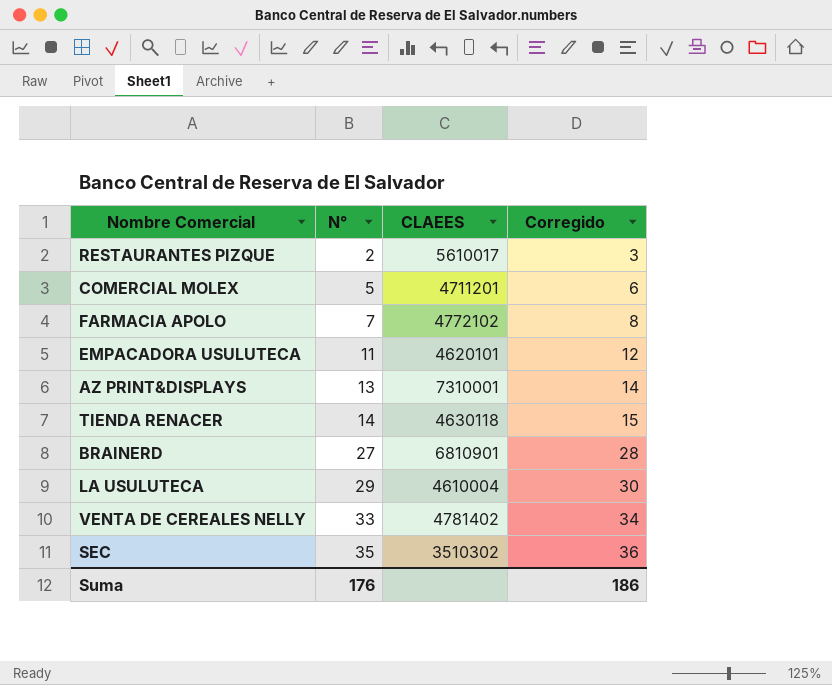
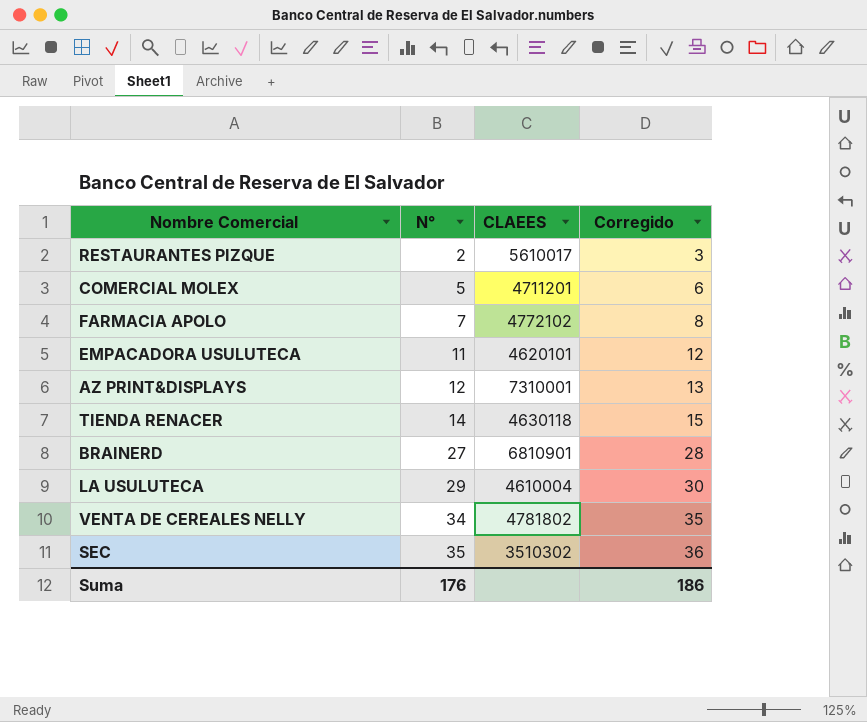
AZ PRINT&DISPLAYS | N°: 13 -> 12
AZ PRINT&DISPLAYS | Corregido: 14 -> 13
VENTA DE CEREALES NELLY | N°: 33 -> 34
VENTA DE CEREALES NELLY | CLAEES: 4781402 -> 4781802
VENTA DE CEREALES NELLY | Corregido: 34 -> 35

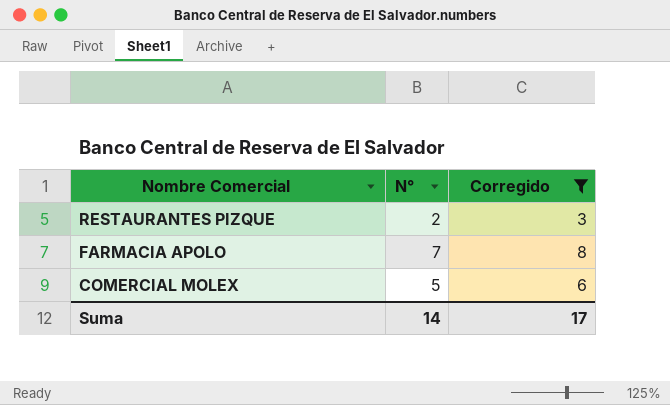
filter: none -> Corregido <= 8
row order: N° ascending -> Nombre Comercial descending
column CLAEES | position: 3 -> none
Suma | N°: 176 -> 14
Suma | Corregido: 186 -> 17

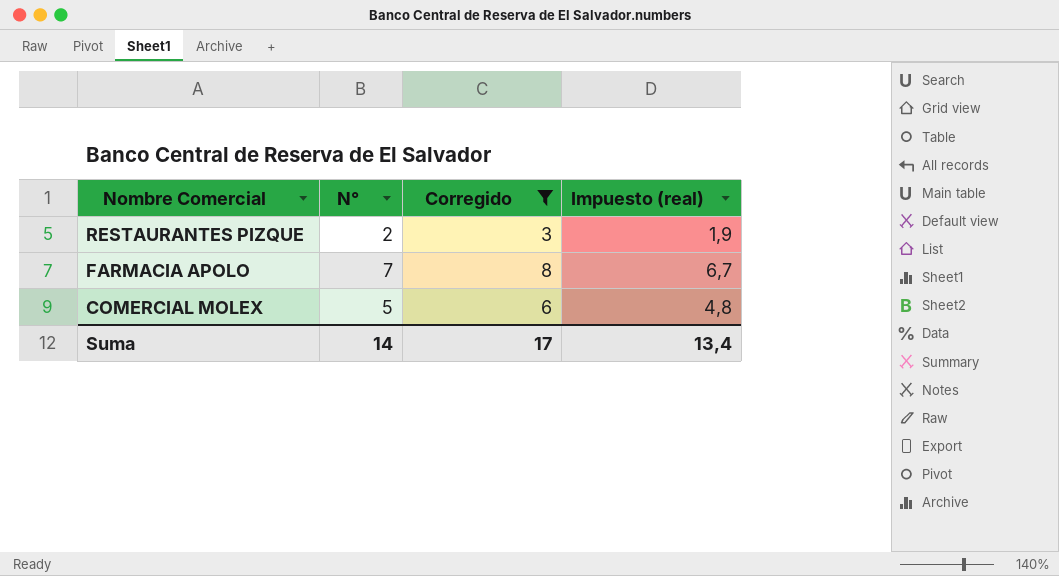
column Impuesto (real) | formula: none -> [N°] * 0,95

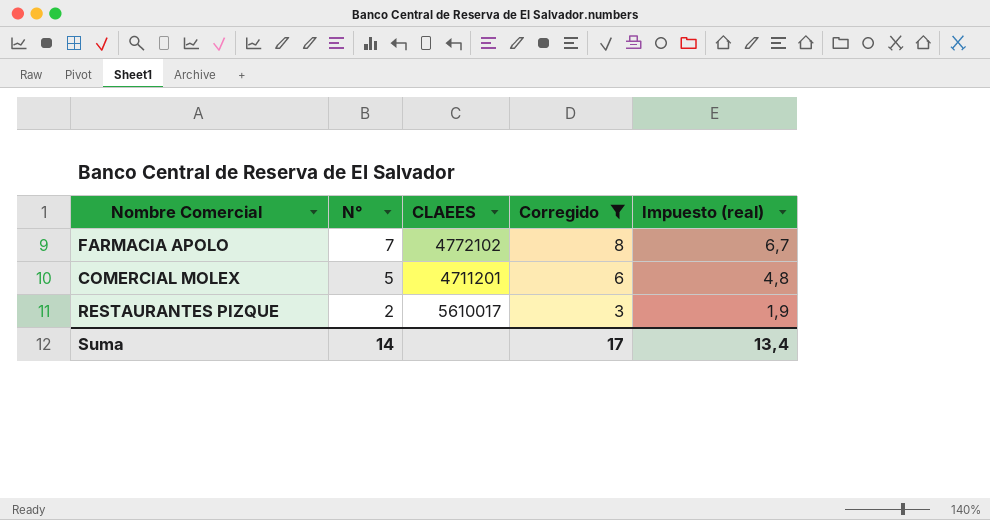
row order: Nombre Comercial descending -> N° descending
column CLAEES | position: none -> 3

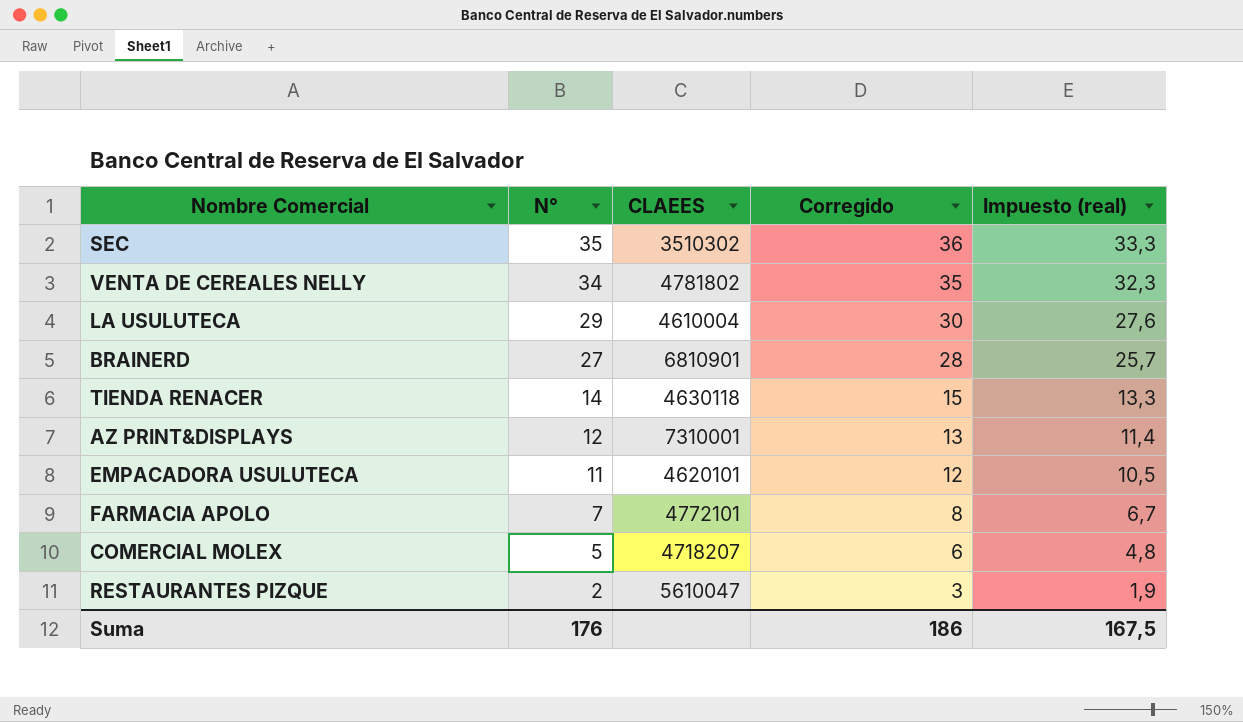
filter: Corregido <= 8 -> none
FARMACIA APOLO | CLAEES: 4772102 -> 4772101
COMERCIAL MOLEX | CLAEES: 4711201 -> 4718207
RESTAURANTES PIZQUE | CLAEES: 5610017 -> 5610047
Suma | N°: 14 -> 176
Suma | Corregido: 17 -> 186
Suma | Impuesto (real): 13,4 -> 167,5

